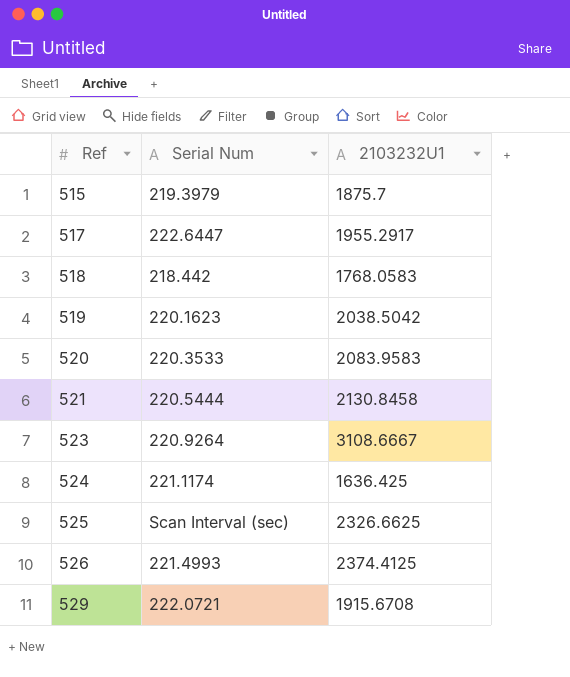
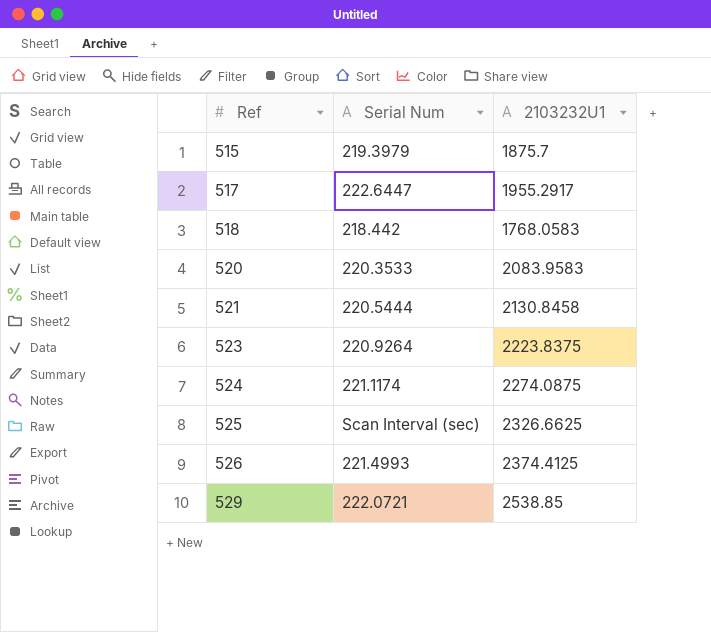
row 519: 220.1623 | 2038.5042 -> none
523 | 2103232U1: 3108.6667 -> 2223.8375
524 | 2103232U1: 1636.425 -> 2274.0875
529 | 2103232U1: 1915.6708 -> 2538.85

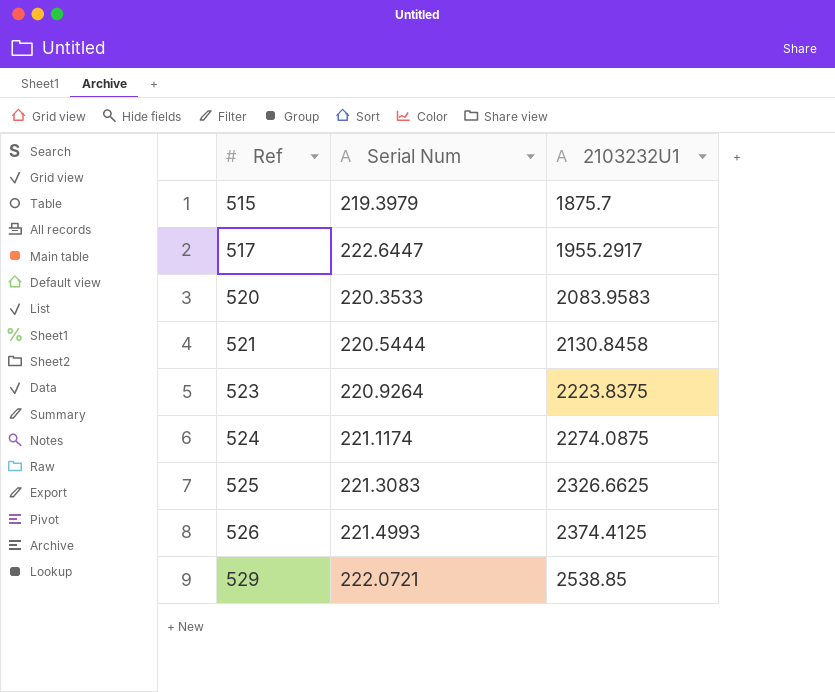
row 518: 218.442 | 1768.0583 -> none
525 | Serial Num: Scan Interval (sec) -> 221.3083

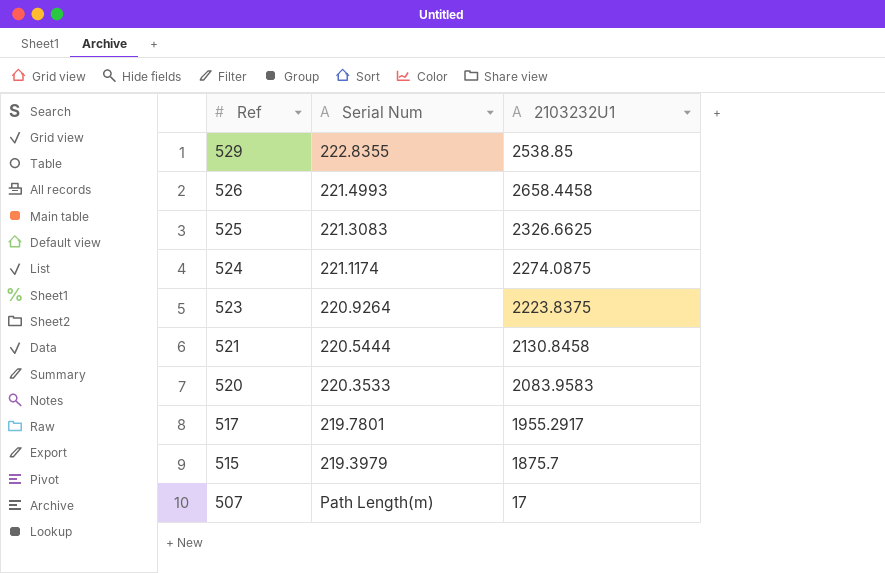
row order: Ref ascending -> Ref descending
529 | Serial Num: 222.0721 -> 222.8355
526 | 2103232U1: 2374.4125 -> 2658.4458
517 | Serial Num: 222.6447 -> 219.7801
row 507: none -> Path Length(m) | 17

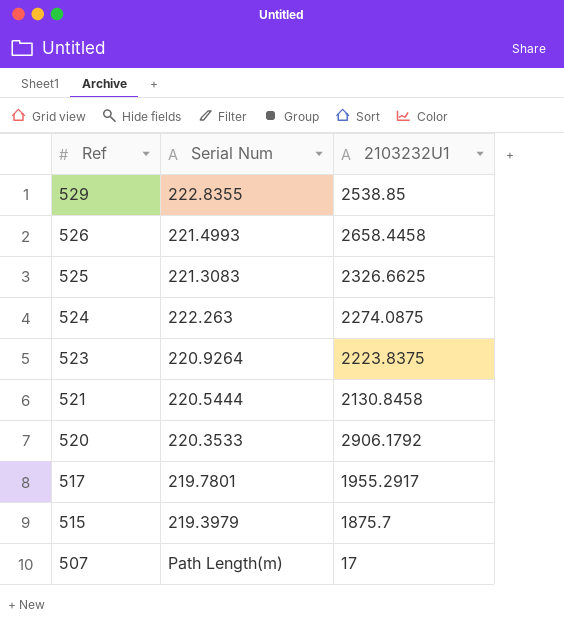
524 | Serial Num: 221.1174 -> 222.263
520 | 2103232U1: 2083.9583 -> 2906.1792

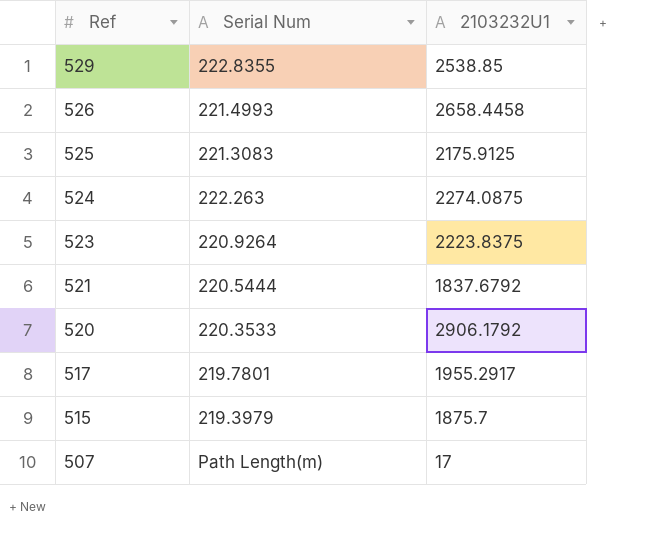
525 | 2103232U1: 2326.6625 -> 2175.9125
521 | 2103232U1: 2130.8458 -> 1837.6792

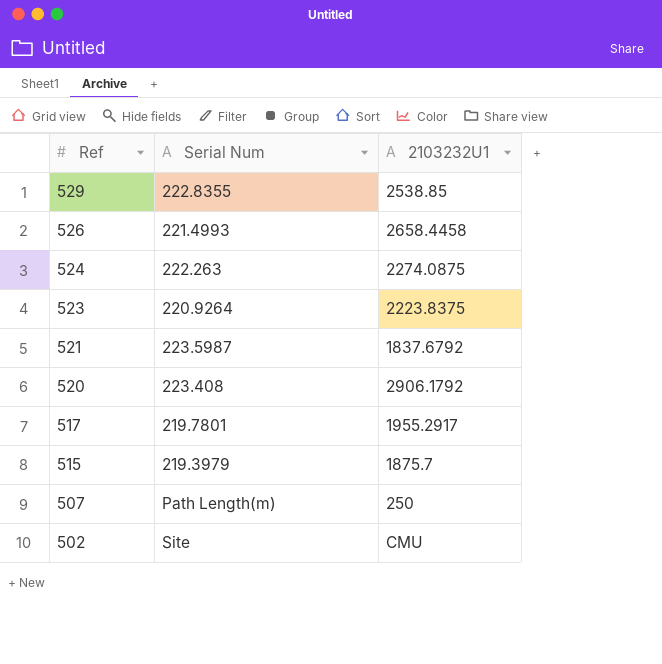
row 525: 221.3083 | 2175.9125 -> none
521 | Serial Num: 220.5444 -> 223.5987
520 | Serial Num: 220.3533 -> 223.408
507 | 2103232U1: 17 -> 250
row 502: none -> Site | CMU

